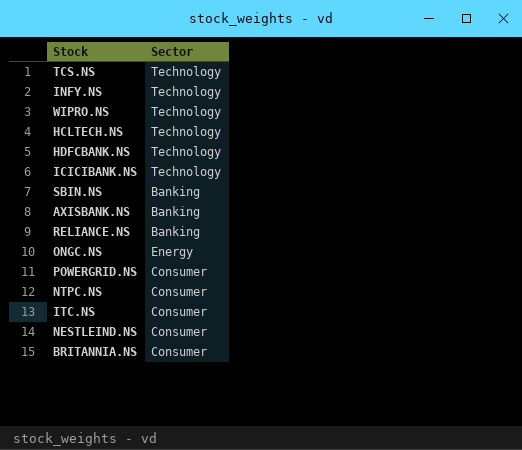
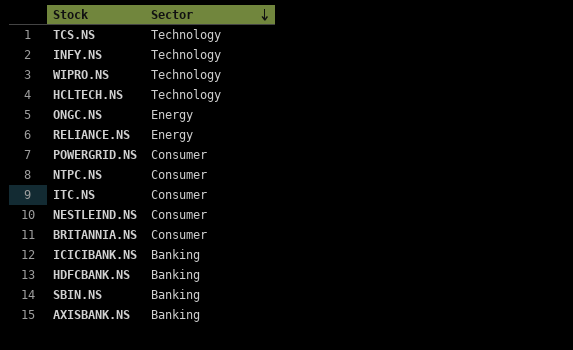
row order: none -> Sector descending
RELIANCE.NS | Sector: Banking -> Energy
ICICIBANK.NS | Sector: Technology -> Banking
HDFCBANK.NS | Sector: Technology -> Banking

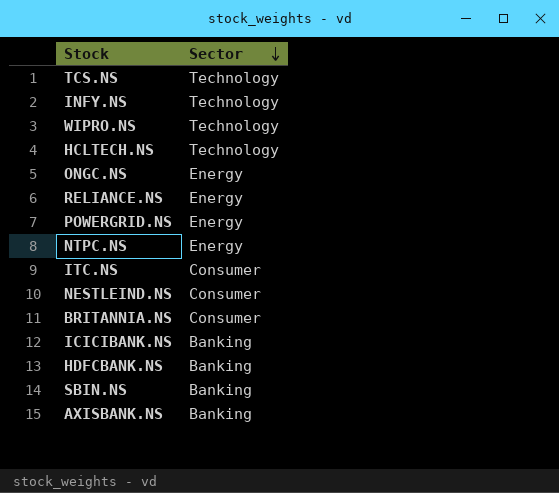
POWERGRID.NS | Sector: Consumer -> Energy
NTPC.NS | Sector: Consumer -> Energy

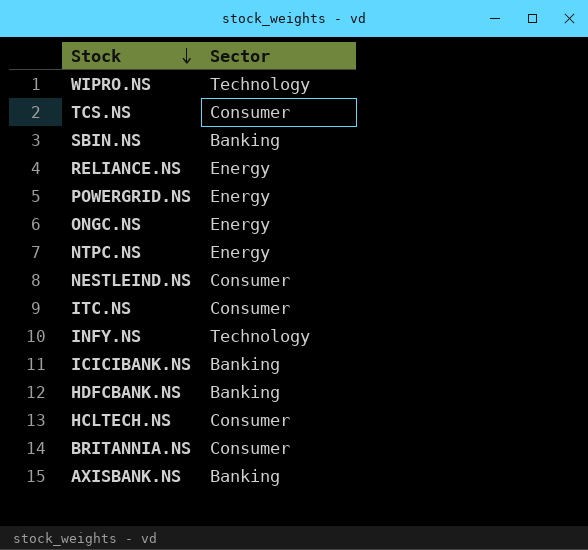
row order: Sector descending -> Stock descending
TCS.NS | Sector: Technology -> Consumer
HCLTECH.NS | Sector: Technology -> Consumer

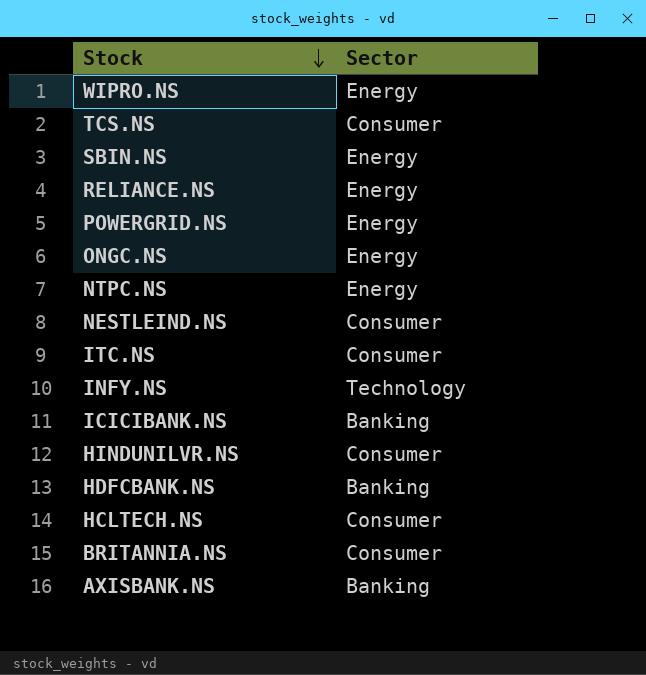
WIPRO.NS | Sector: Technology -> Energy
SBIN.NS | Sector: Banking -> Energy
row HINDUNILVR.NS: none -> Consumer

